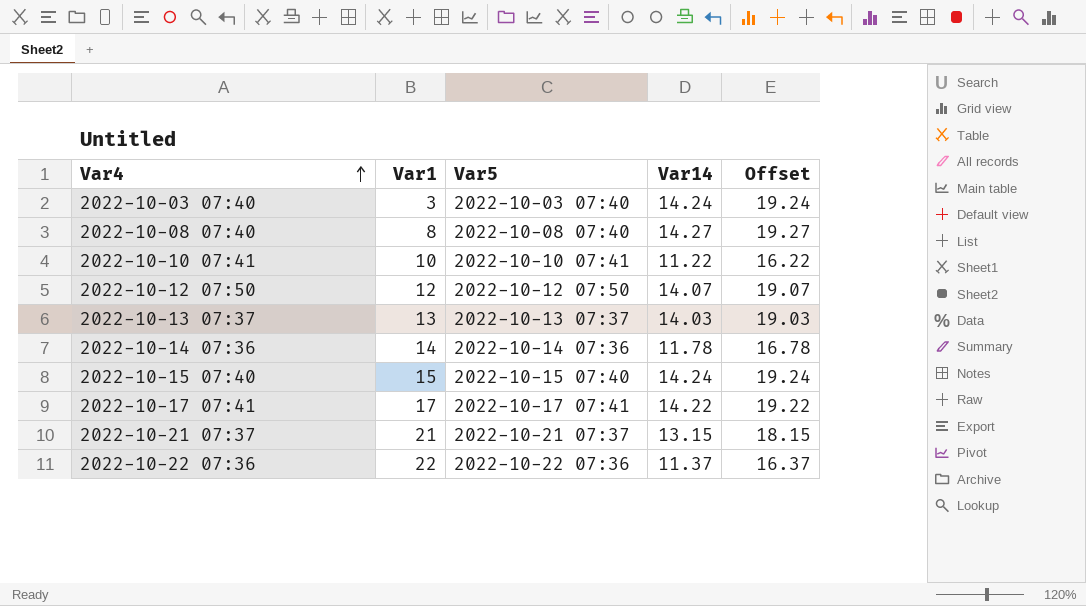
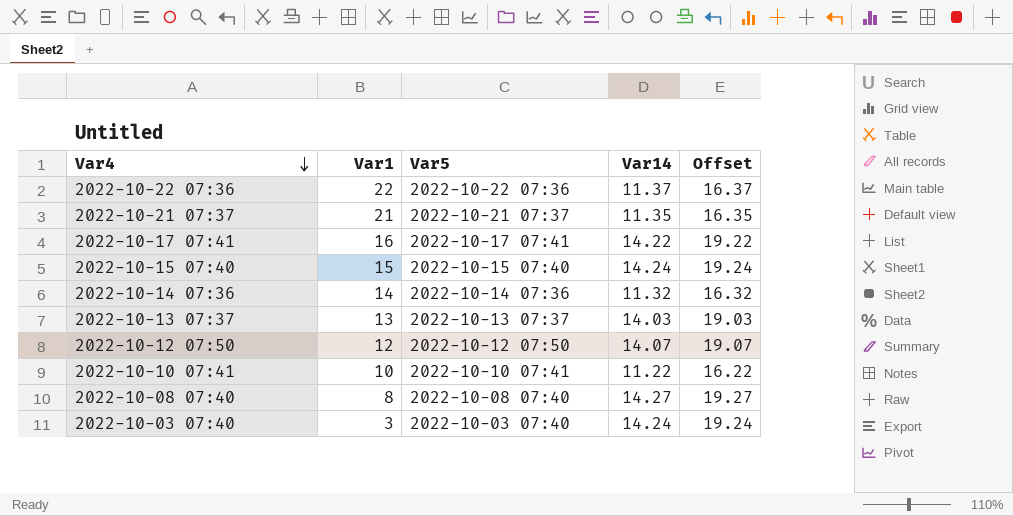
row order: Var4 ascending -> Var4 descending
2022-10-21 07:37 | Var14: 13.15 -> 11.35
2022-10-21 07:37 | Offset: 18.15 -> 16.35
2022-10-17 07:41 | Var1: 17 -> 16
2022-10-14 07:36 | Var14: 11.78 -> 11.32
2022-10-14 07:36 | Offset: 16.78 -> 16.32

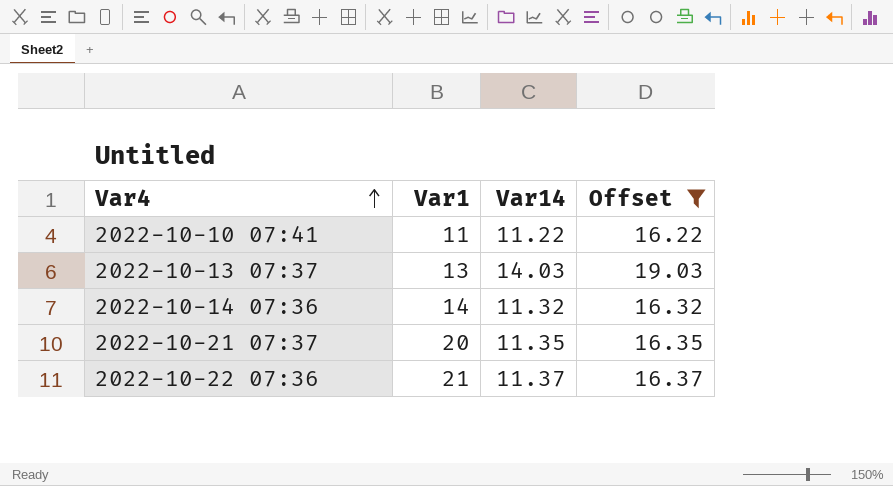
filter: none -> Offset <= 19.03
row order: Var4 descending -> Var4 ascending
column Var5 | position: 3 -> none
2022-10-10 07:41 | Var1: 10 -> 11
2022-10-21 07:37 | Var1: 21 -> 20
2022-10-22 07:36 | Var1: 22 -> 21

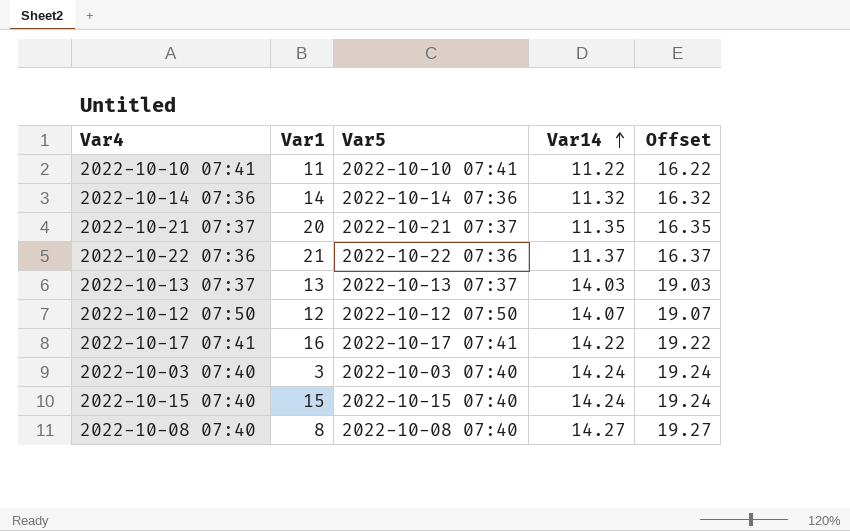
filter: Offset <= 19.03 -> none
row order: Var4 ascending -> Var14 ascending
column Var5 | position: none -> 3

